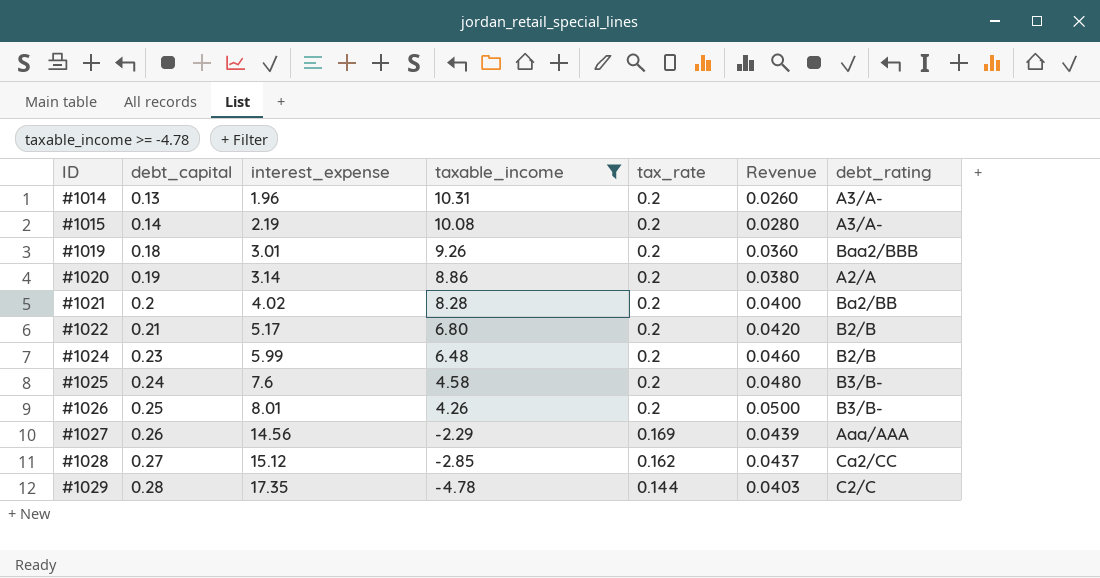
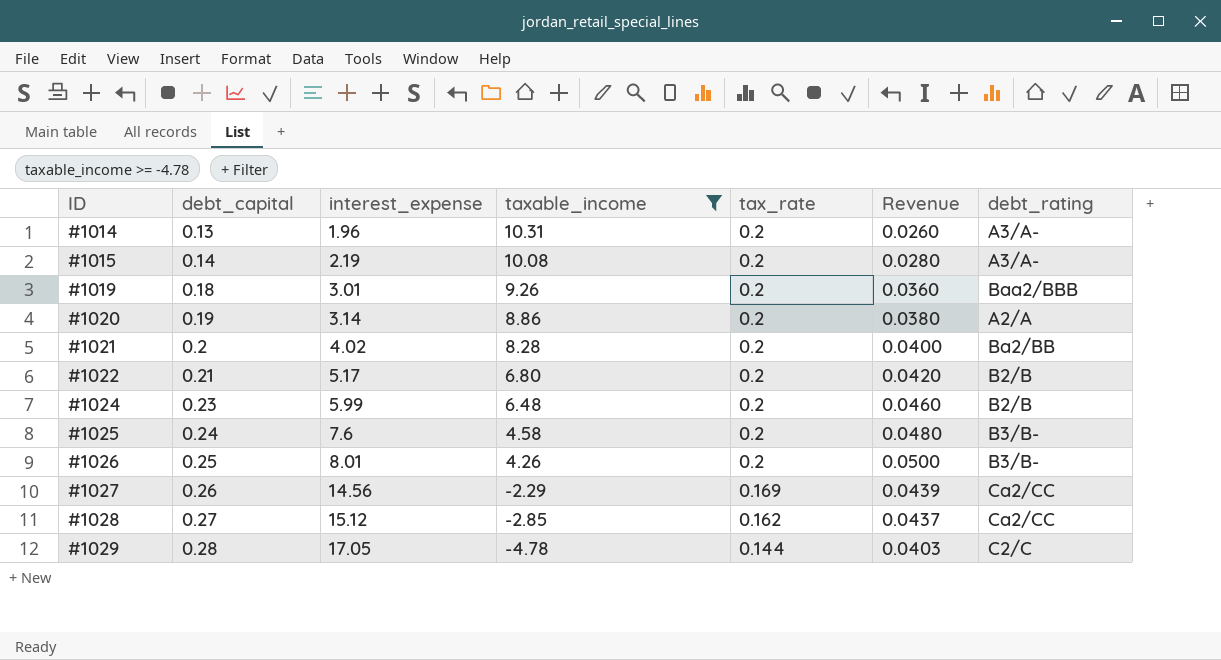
#1027 | debt_rating: Aaa/AAA -> Ca2/CC
#1029 | interest_expense: 17.35 -> 17.05

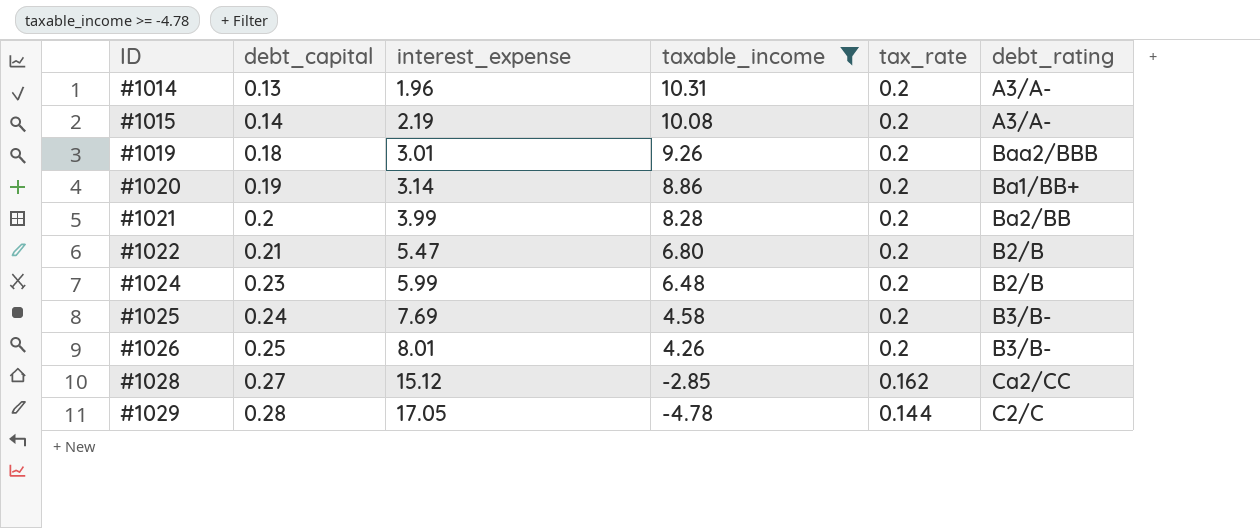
column Revenue | formula: [debt_capital] * [tax_rate] -> none
row #1027: 0.26 | 14.56 | -2.29 | 0.169 | 0.0439 | Ca2/CC -> none
#1020 | debt_rating: A2/A -> Ba1/BB+
#1021 | interest_expense: 4.02 -> 3.99
#1022 | interest_expense: 5.17 -> 5.47
#1025 | interest_expense: 7.6 -> 7.69

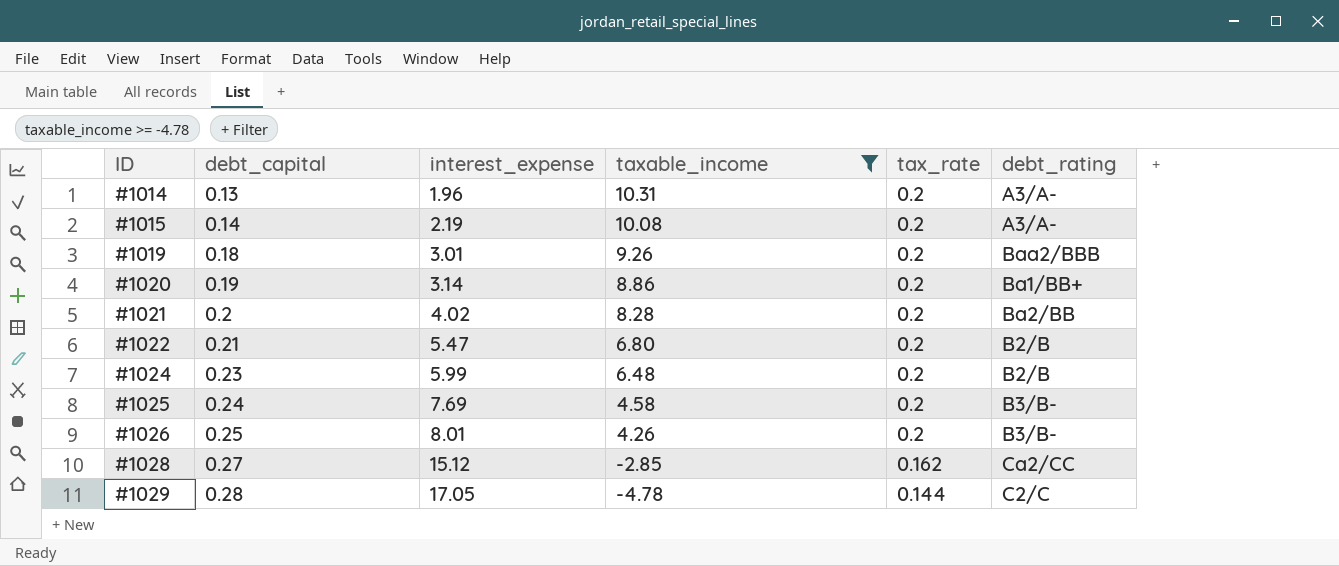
#1021 | interest_expense: 3.99 -> 4.02

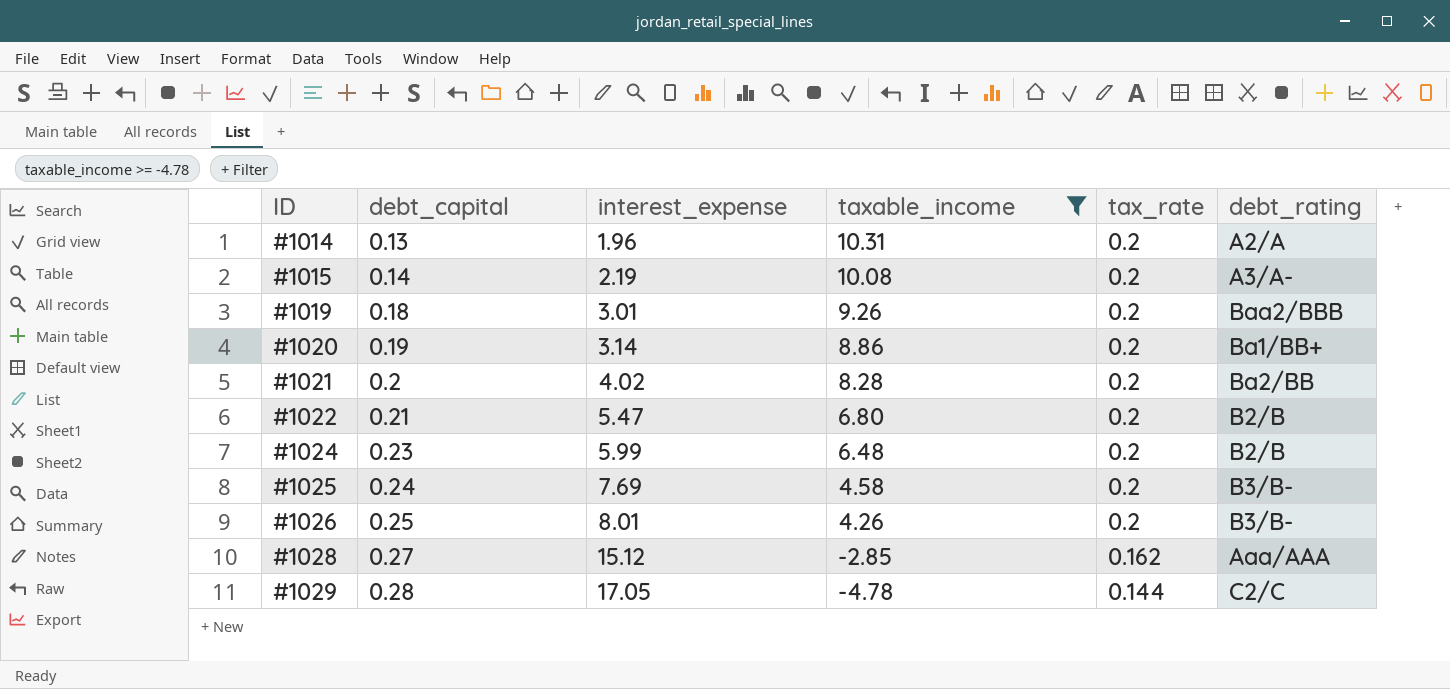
#1014 | debt_rating: A3/A- -> A2/A
#1028 | debt_rating: Ca2/CC -> Aaa/AAA

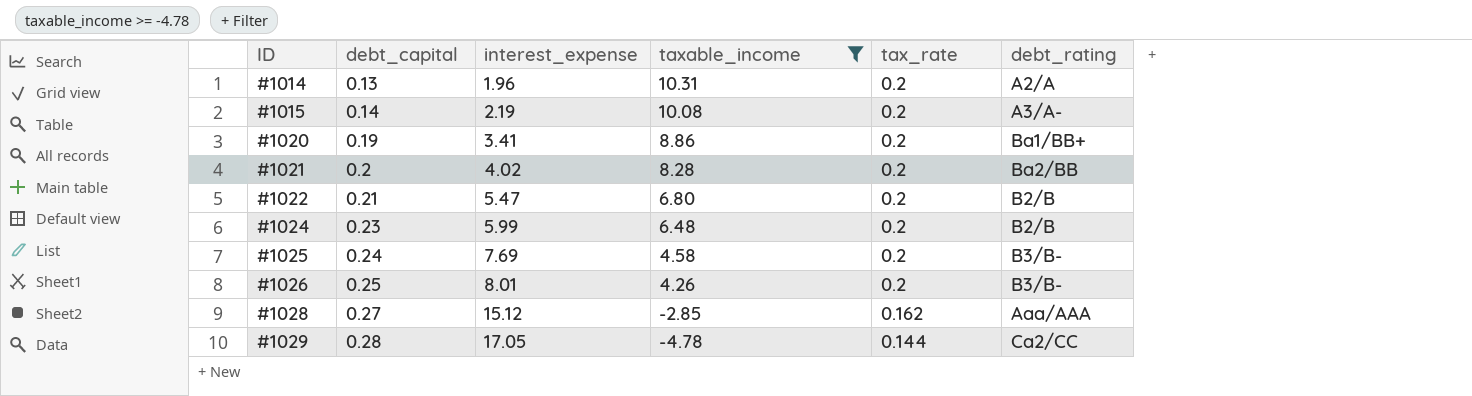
row #1019: 0.18 | 3.01 | 9.26 | 0.2 | Baa2/BBB -> none
#1020 | interest_expense: 3.14 -> 3.41
#1029 | debt_rating: C2/C -> Ca2/CC

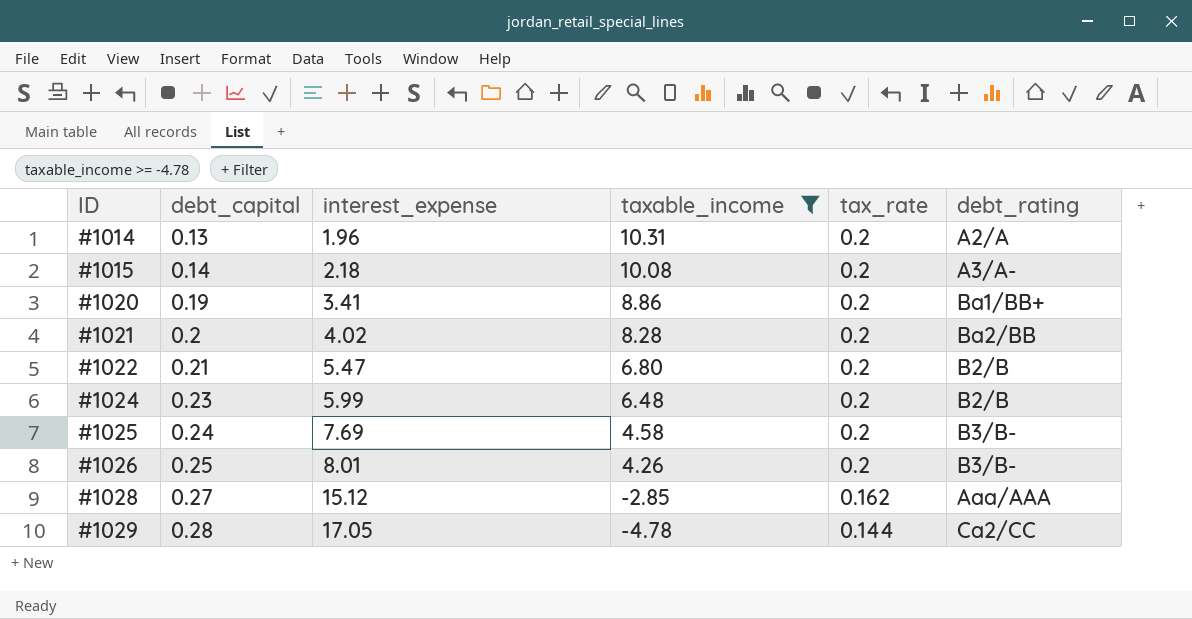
#1015 | interest_expense: 2.19 -> 2.18

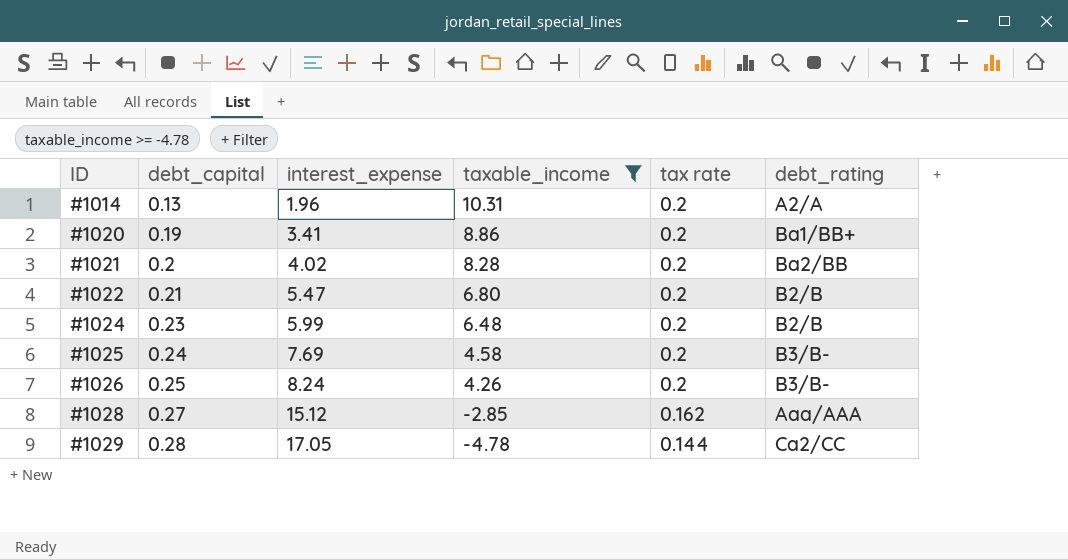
column name: tax_rate -> tax rate
row #1015: 0.14 | 2.18 | 10.08 | 0.2 | A3/A- -> none
#1026 | interest_expense: 8.01 -> 8.24

